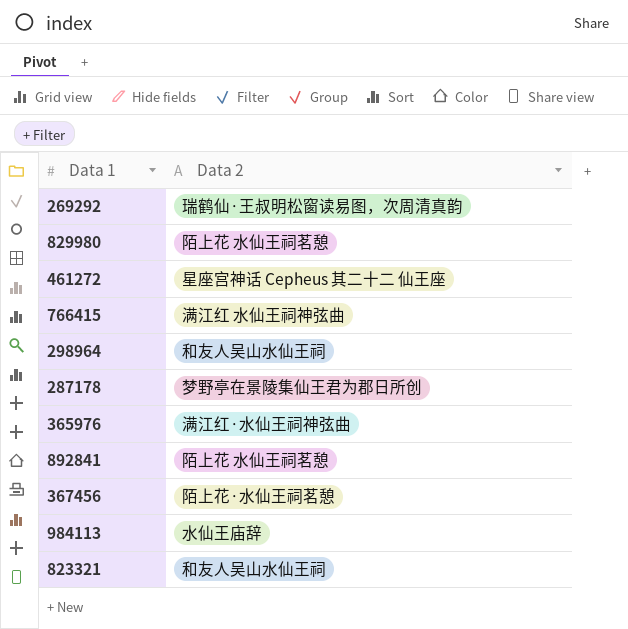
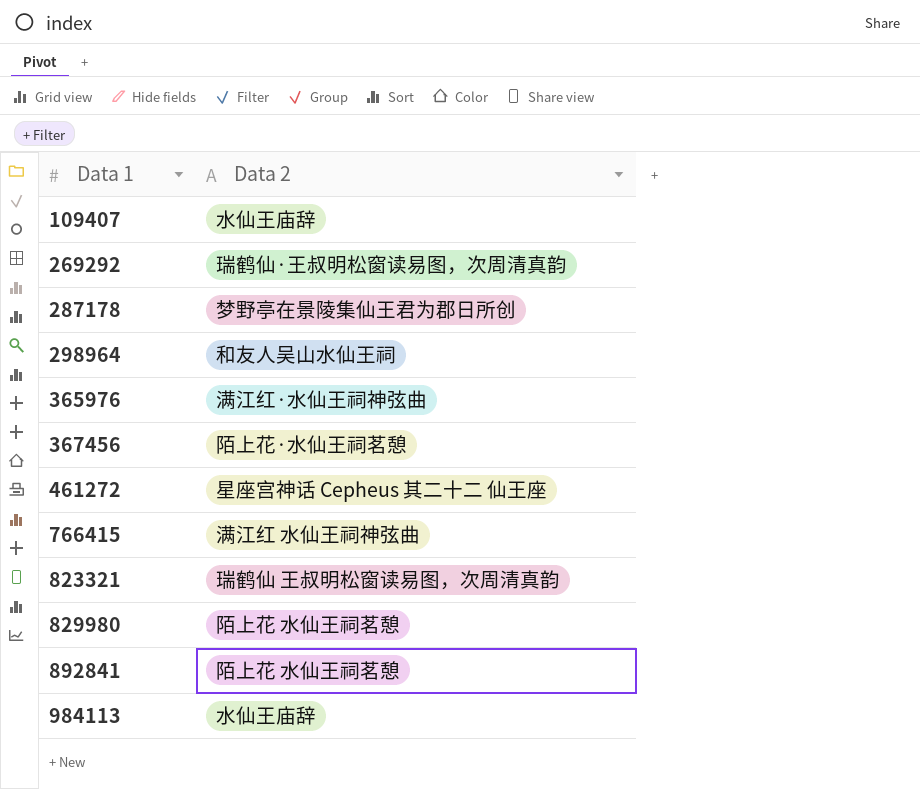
row order: none -> Data 1 ascending
row 109407: none -> 水仙王庙辞
823321 | Data 2: 和友人吴山水仙王祠 -> 瑞鹤仙 王叔明松窗读易图，次周清真韵

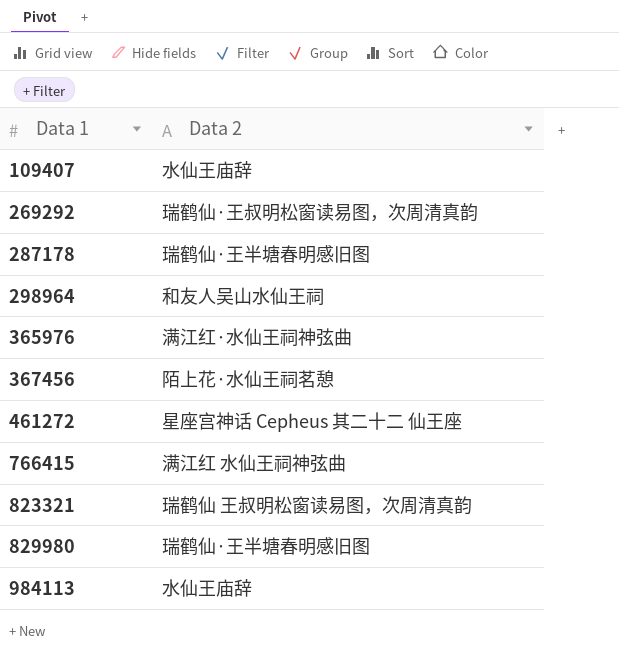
row 892841: 陌上花 水仙王祠茗憩 -> none
287178 | Data 2: 梦野亭在景陵集仙王君为郡日所创 -> 瑞鹤仙·王半塘春明感旧图
829980 | Data 2: 陌上花 水仙王祠茗憩 -> 瑞鹤仙·王半塘春明感旧图

